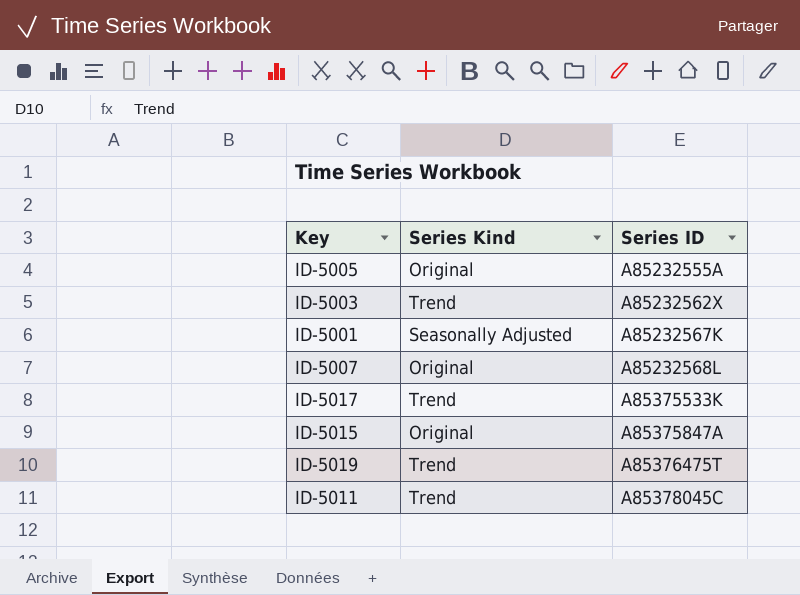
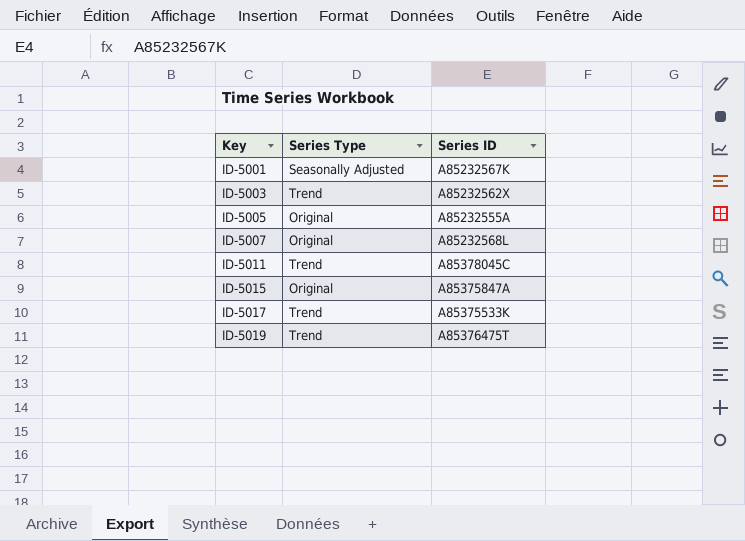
row order: Series ID ascending -> Key ascending
column name: Series Kind -> Series Type

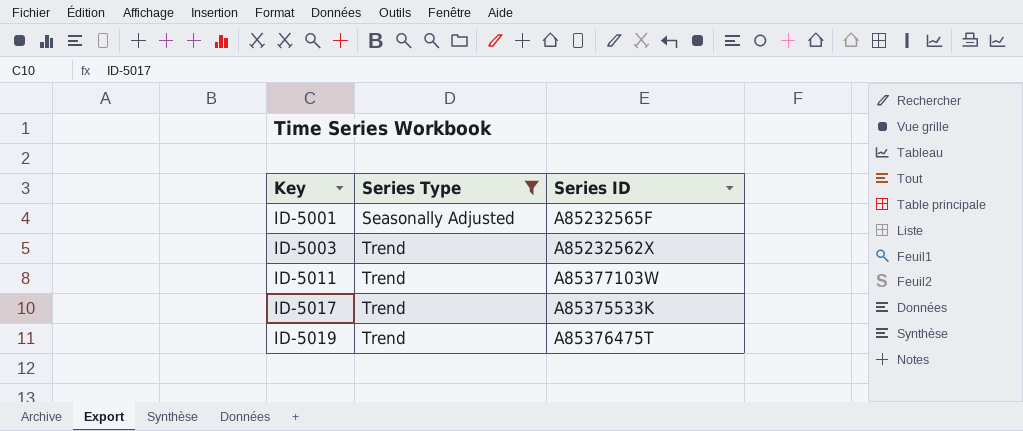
filter: none -> Series Type != Original
ID-5001 | Series ID: A85232567K -> A85232565F
ID-5011 | Series ID: A85378045C -> A85377103W

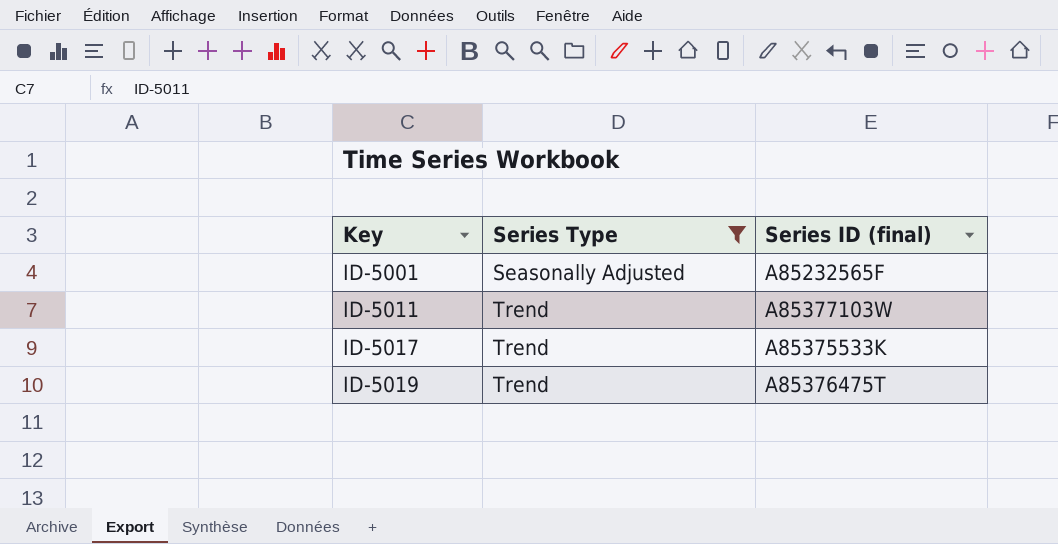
column name: Series ID -> Series ID (final)
row ID-5003: Trend | A85232562X -> none

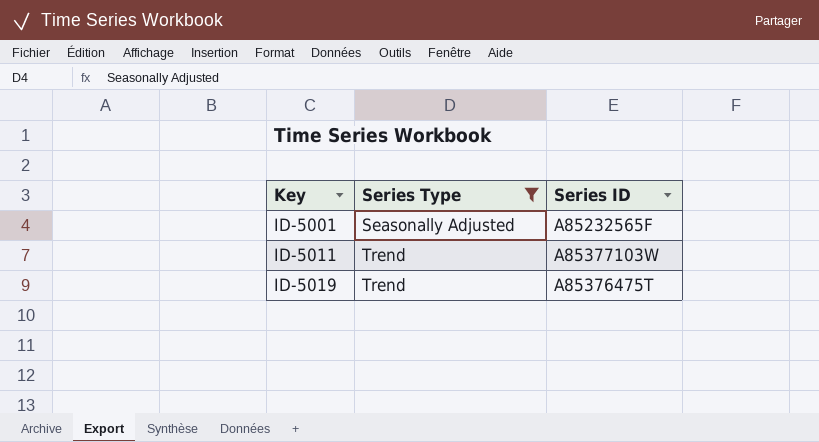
column name: Series ID (final) -> Series ID
row ID-5017: Trend | A85375533K -> none

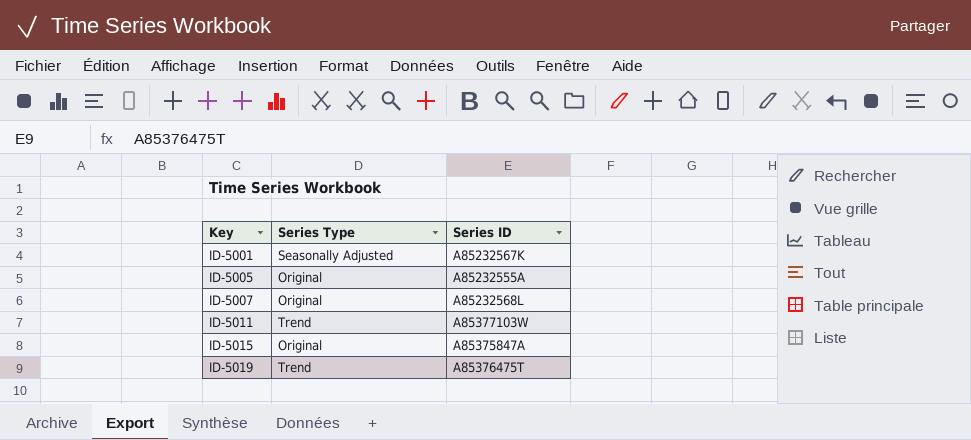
filter: Series Type != Original -> none
ID-5001 | Series ID: A85232565F -> A85232567K

